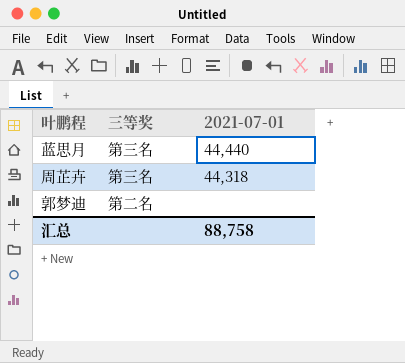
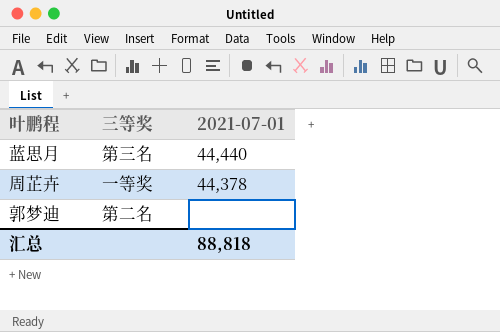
周芷卉 | 三等奖: 第三名 -> 一等奖
周芷卉 | 2021-07-01: 44,318 -> 44,378
汇总 | 2021-07-01: 88,758 -> 88,818

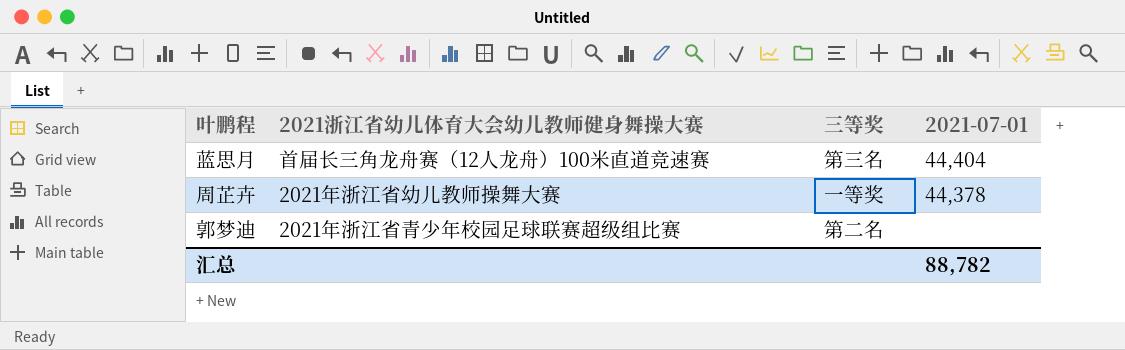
column 2021浙江省幼儿体育大会幼儿教师健身舞操大赛 | position: none -> 2
蓝思月 | 2021-07-01: 44,440 -> 44,404
汇总 | 2021-07-01: 88,818 -> 88,782

